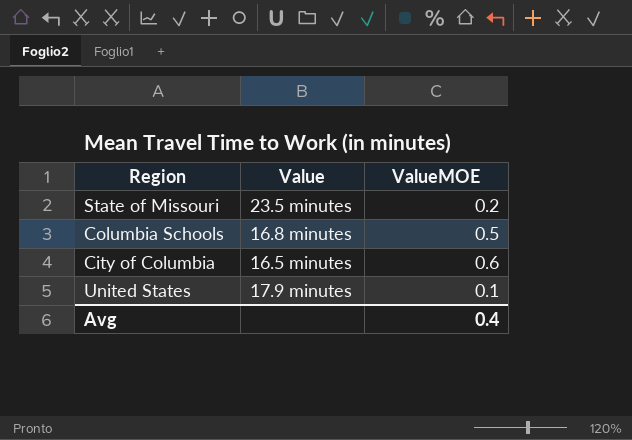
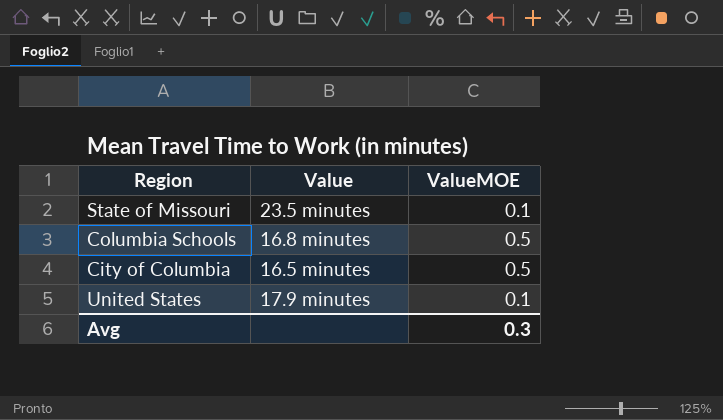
State of Missouri | ValueMOE: 0.2 -> 0.1
City of Columbia | ValueMOE: 0.6 -> 0.5
Avg | ValueMOE: 0.4 -> 0.3

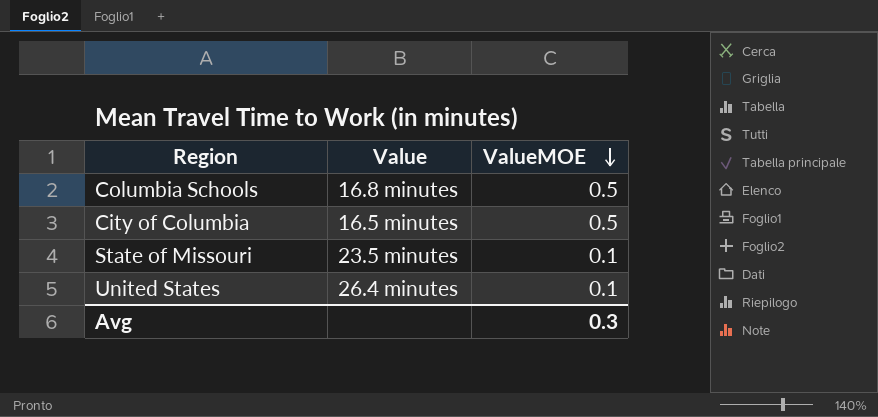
row order: none -> ValueMOE descending
United States | Value: 17.9 minutes -> 26.4 minutes

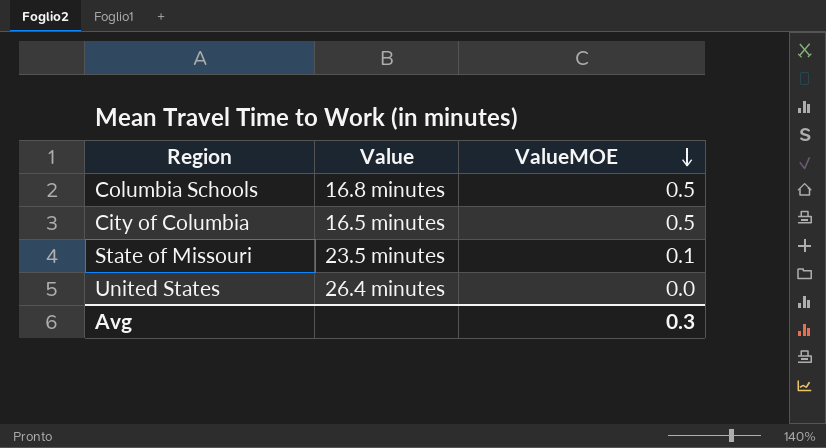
United States | ValueMOE: 0.1 -> 0.0

